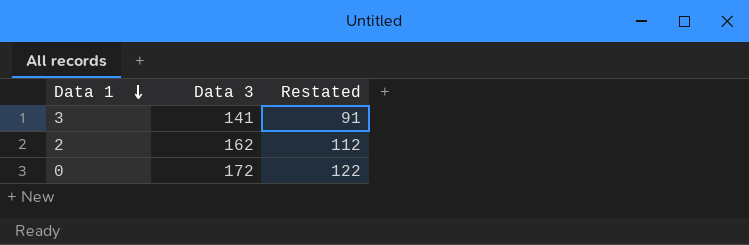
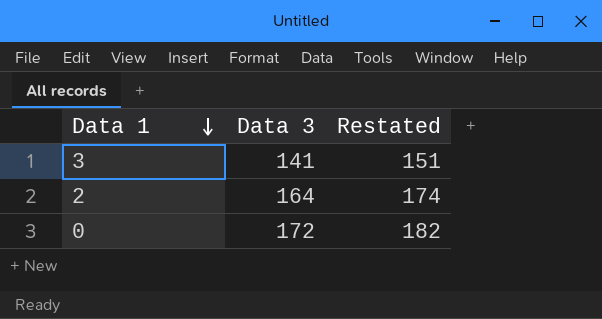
column Restated | formula: [Data 3] - 50 -> [Data 3] + 10
2 | Data 3: 162 -> 164

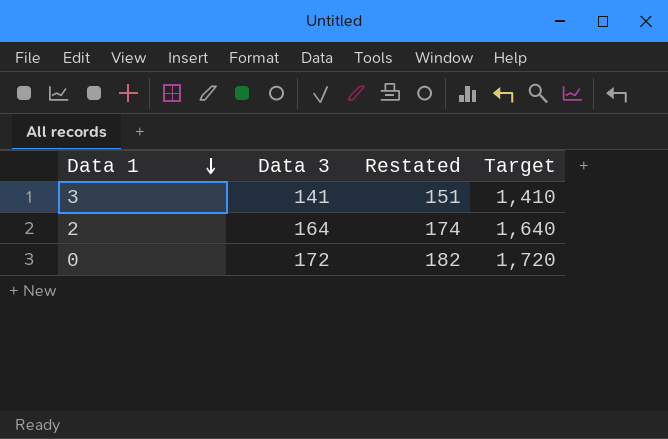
column Target | formula: none -> [Data 3] * 10

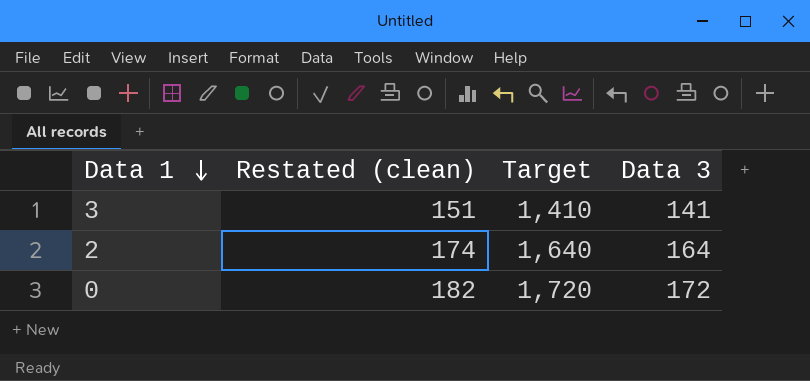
column name: Restated -> Restated (clean)
column Data 3 | position: 2 -> 4

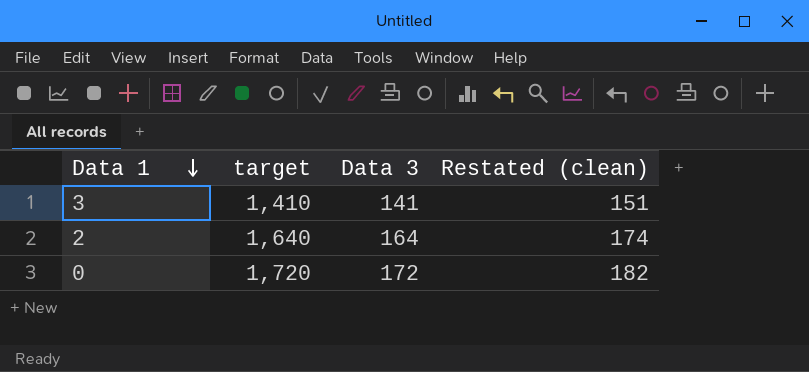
column name: Target -> target
column Restated (clean) | position: 2 -> 4

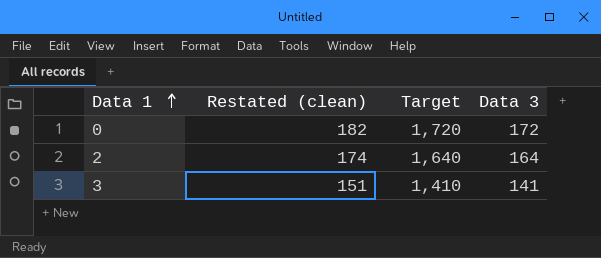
row order: Data 1 descending -> Data 1 ascending
column Restated (clean) | position: 4 -> 2
column name: target -> Target

